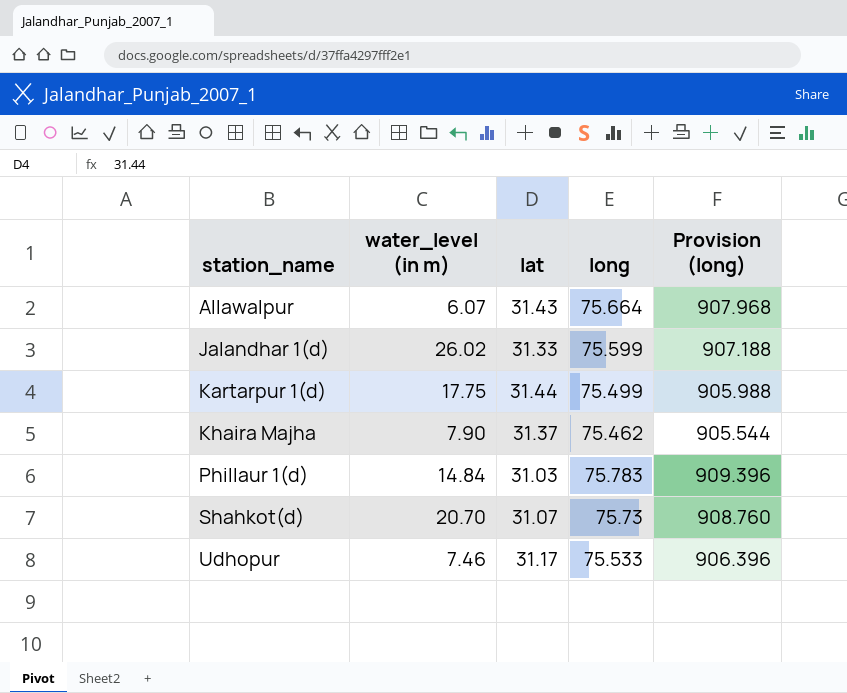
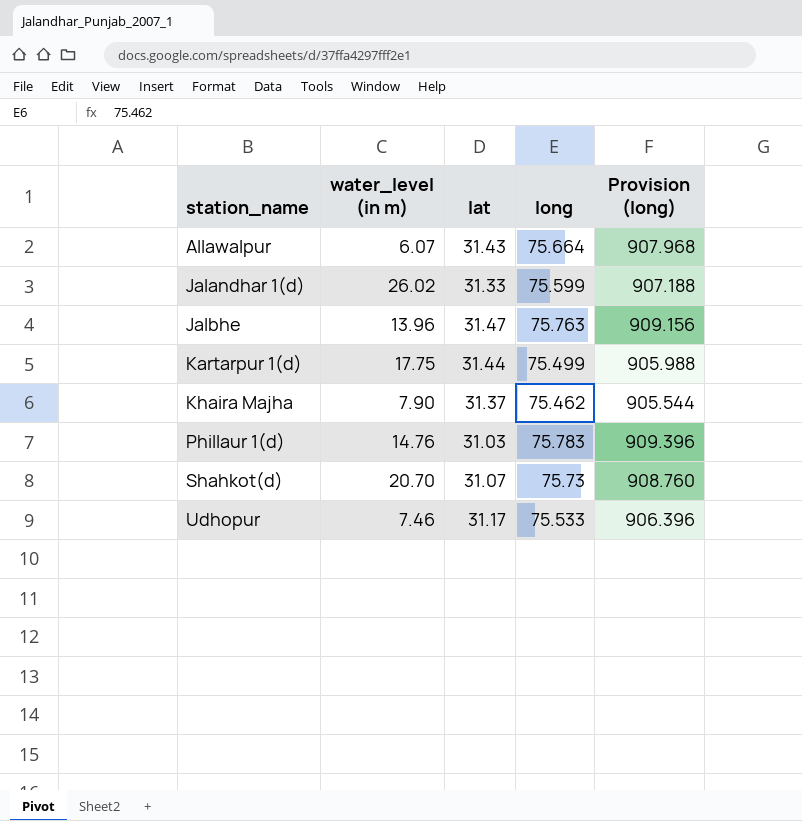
row Jalbhe: none -> 13.96 | 31.47 | 75.763 | 909.156
Phillaur 1(d) | water_level (in m): 14.84 -> 14.76

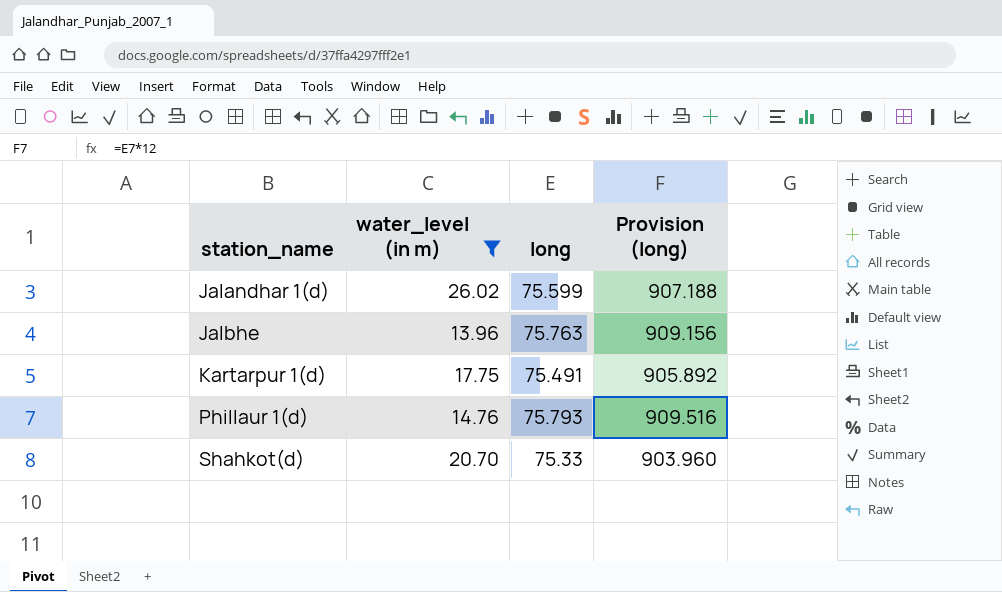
filter: none -> water_level (in m) >= 13.96
column lat | position: 3 -> none
Kartarpur 1(d) | long: 75.499 -> 75.491
Kartarpur 1(d) | Provision (long): 905.988 -> 905.892
Phillaur 1(d) | long: 75.783 -> 75.793
Phillaur 1(d) | Provision (long): 909.396 -> 909.516
Shahkot(d) | long: 75.73 -> 75.33
Shahkot(d) | Provision (long): 908.760 -> 903.960

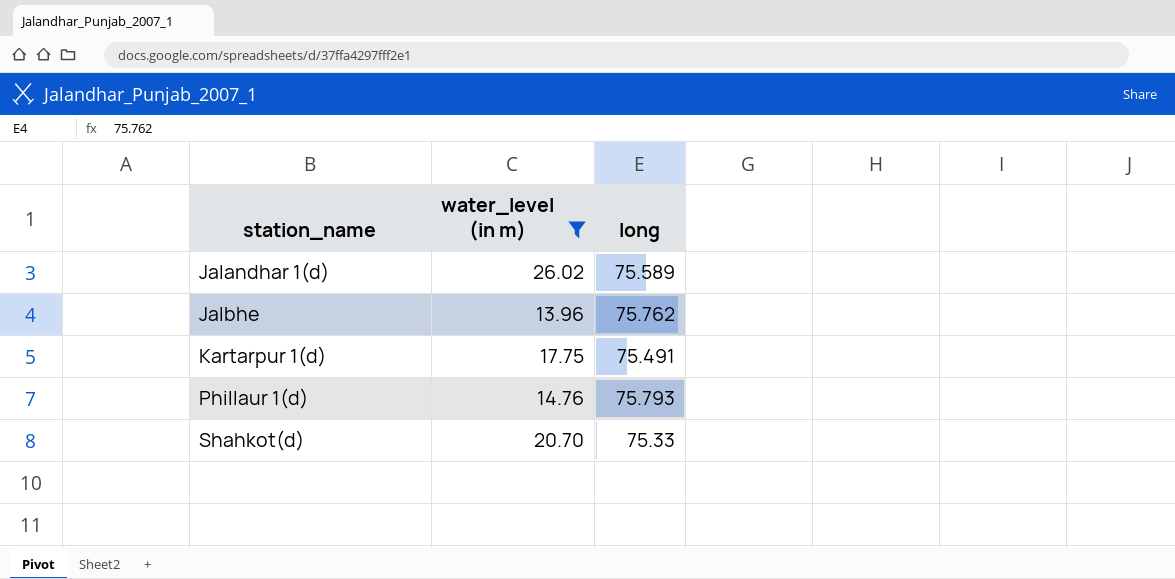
column Provision (long) | formula: [long] * 12 -> none
Jalandhar 1(d) | long: 75.599 -> 75.589
Jalbhe | long: 75.763 -> 75.762

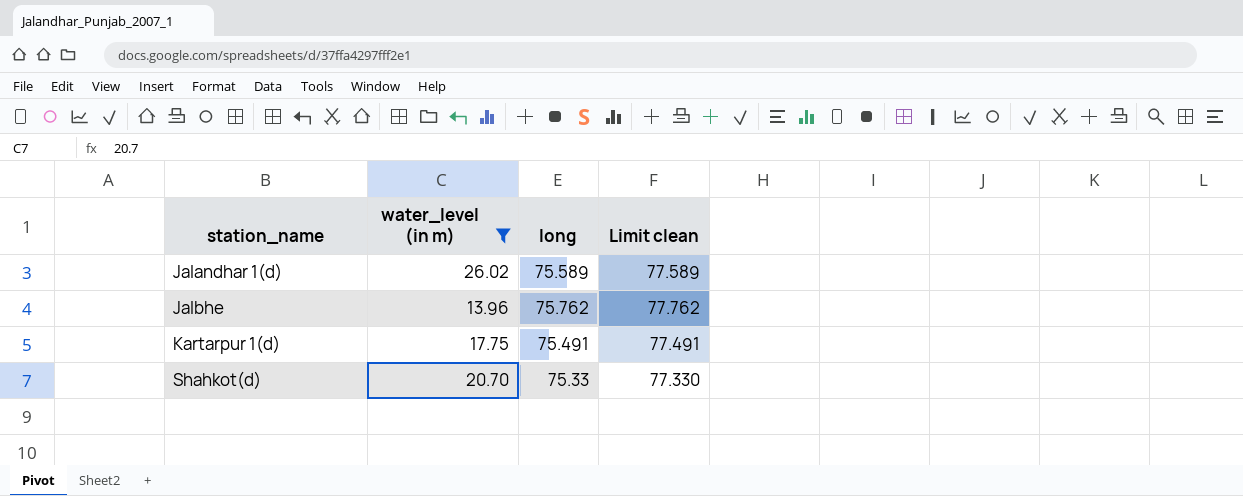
column Limit clean | formula: none -> [long] + 2
row Phillaur 1(d): 14.76 | 75.793 -> none

